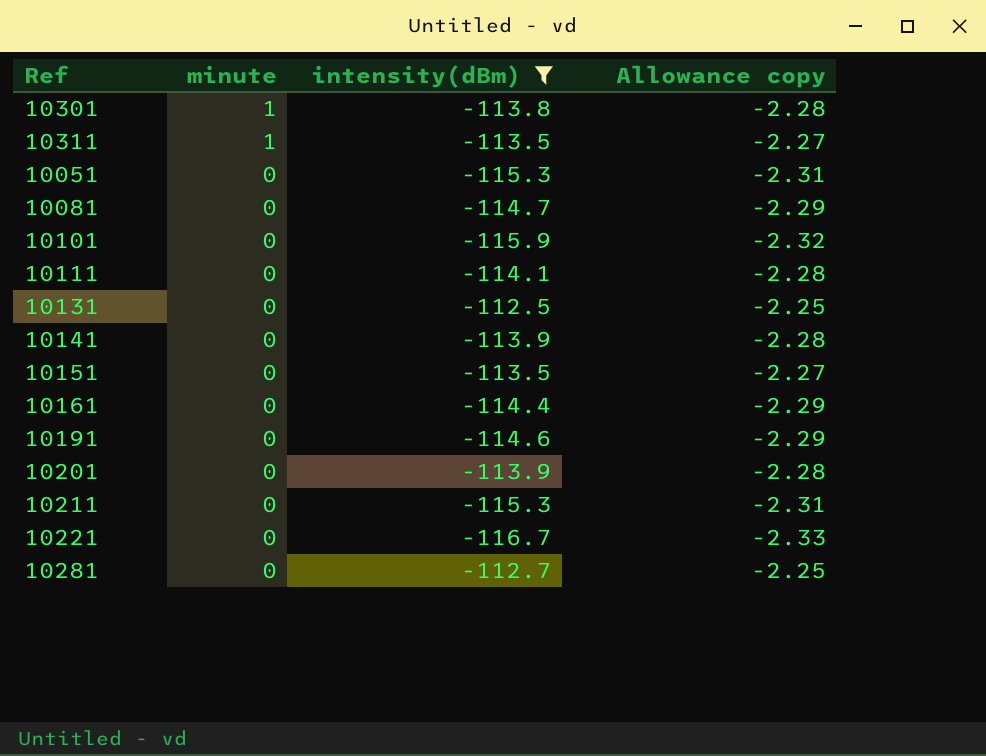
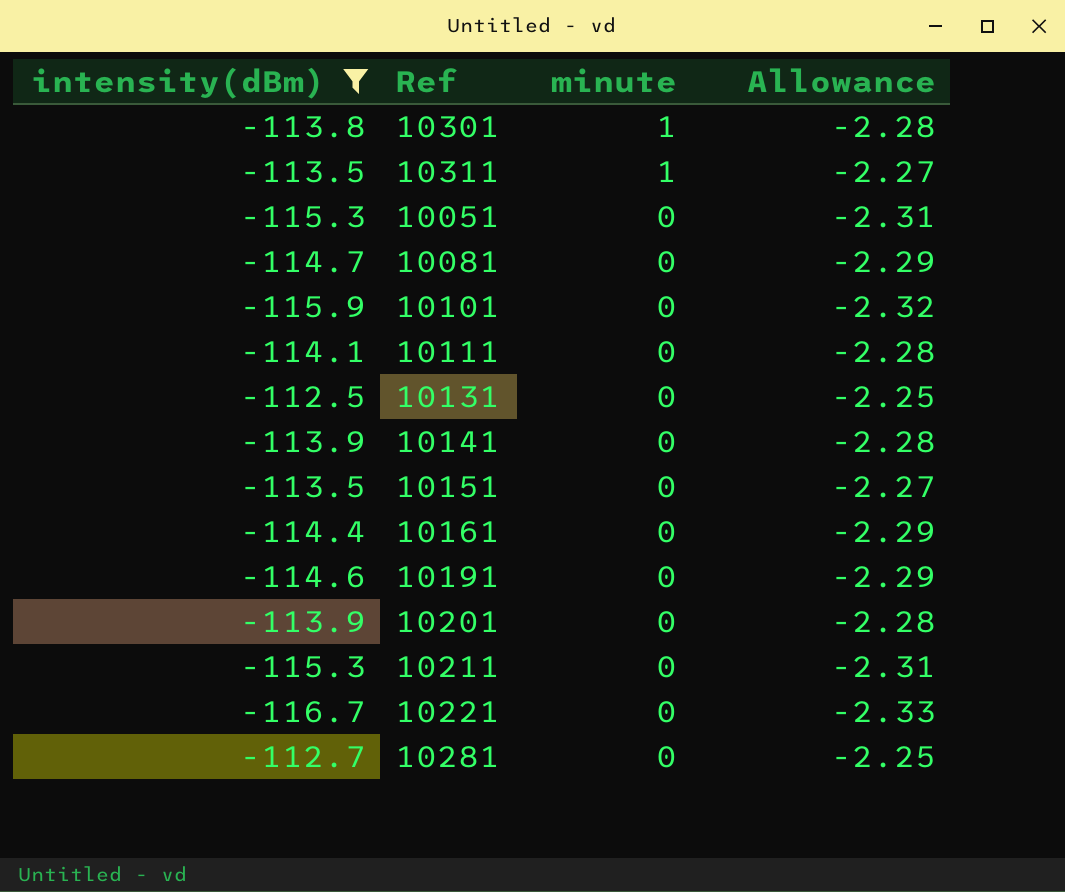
column intensity(dBm) | position: 3 -> 1
column name: Allowance copy -> Allowance

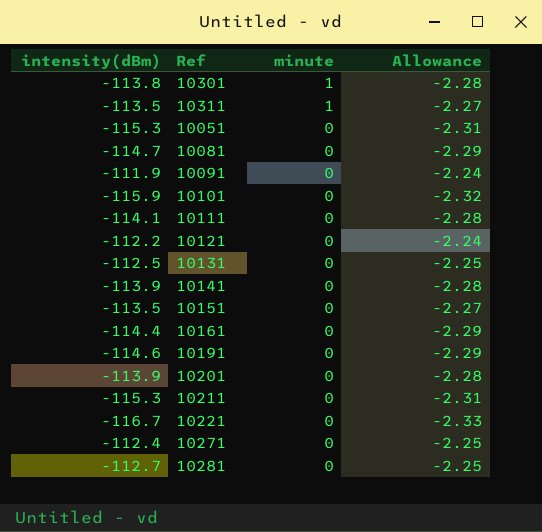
filter: intensity(dBm) <= -112.5 -> none

